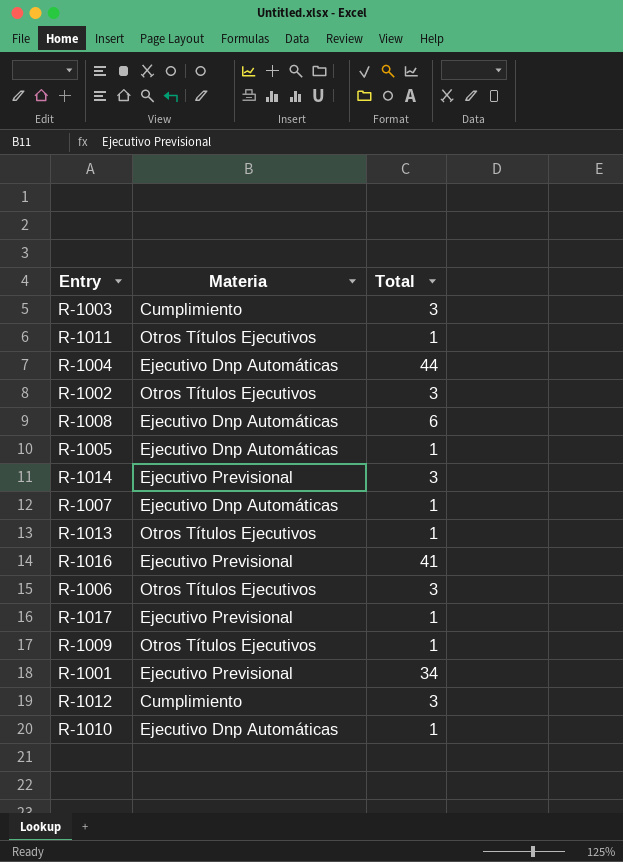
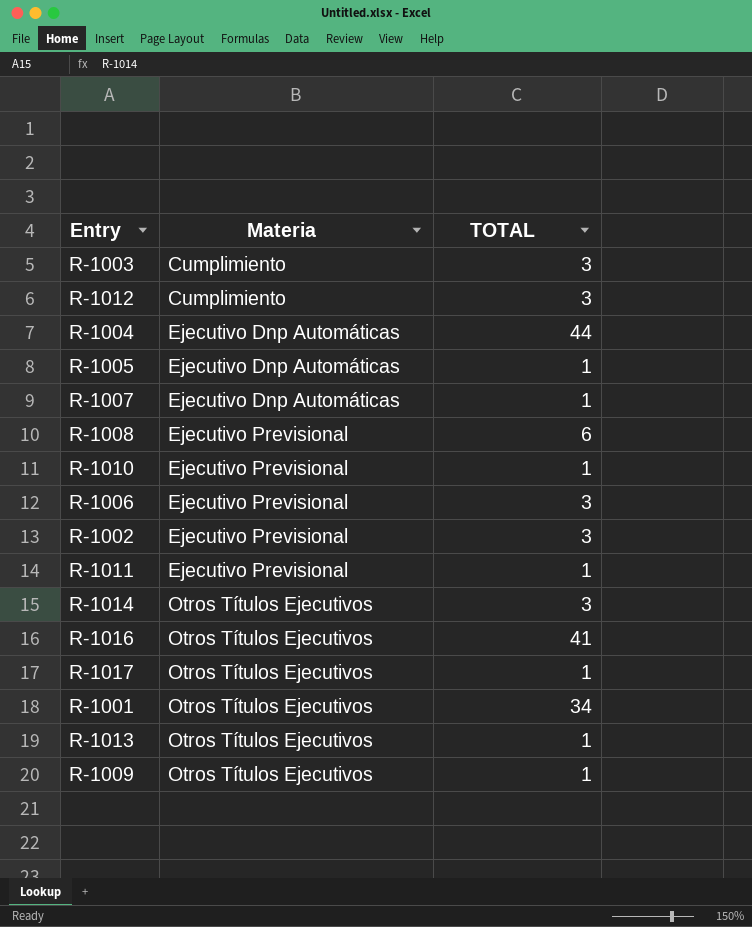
row order: none -> Materia ascending
column name: Total -> TOTAL
R-1008 | Materia: Ejecutivo Dnp Automáticas -> Ejecutivo Previsional
R-1010 | Materia: Ejecutivo Dnp Automáticas -> Ejecutivo Previsional
R-1006 | Materia: Otros Títulos Ejecutivos -> Ejecutivo Previsional
R-1002 | Materia: Otros Títulos Ejecutivos -> Ejecutivo Previsional
R-1011 | Materia: Otros Títulos Ejecutivos -> Ejecutivo Previsional
R-1014 | Materia: Ejecutivo Previsional -> Otros Títulos Ejecutivos
R-1016 | Materia: Ejecutivo Previsional -> Otros Títulos Ejecutivos
R-1017 | Materia: Ejecutivo Previsional -> Otros Títulos Ejecutivos
R-1001 | Materia: Ejecutivo Previsional -> Otros Títulos Ejecutivos

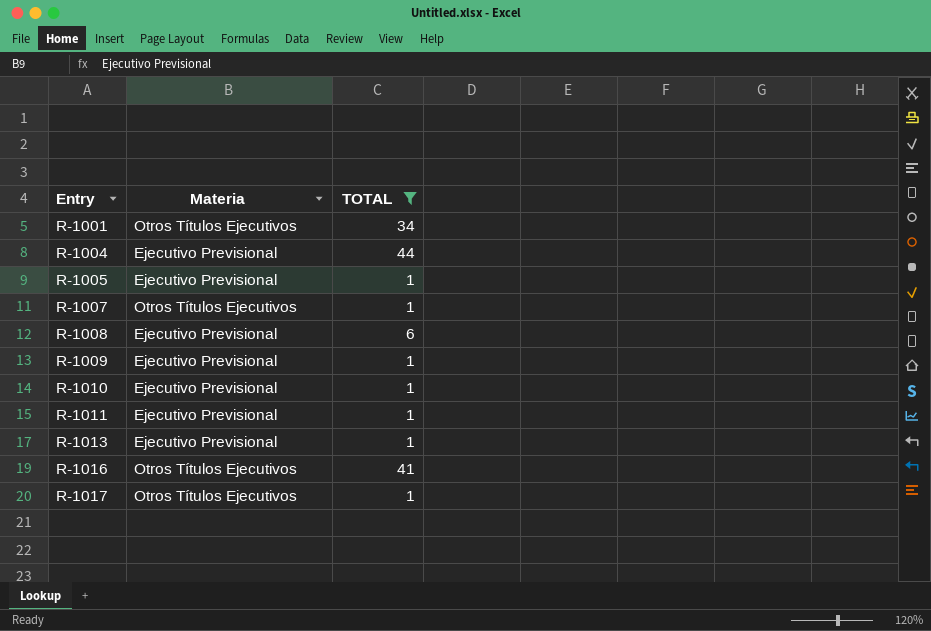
filter: none -> TOTAL != 3
row order: Materia ascending -> Entry ascending
R-1004 | Materia: Ejecutivo Dnp Automáticas -> Ejecutivo Previsional
R-1005 | Materia: Ejecutivo Dnp Automáticas -> Ejecutivo Previsional
R-1007 | Materia: Ejecutivo Dnp Automáticas -> Otros Títulos Ejecutivos
R-1009 | Materia: Otros Títulos Ejecutivos -> Ejecutivo Previsional
R-1013 | Materia: Otros Títulos Ejecutivos -> Ejecutivo Previsional

